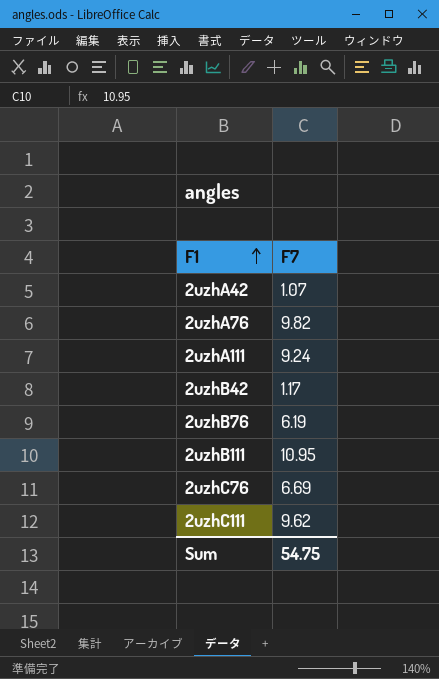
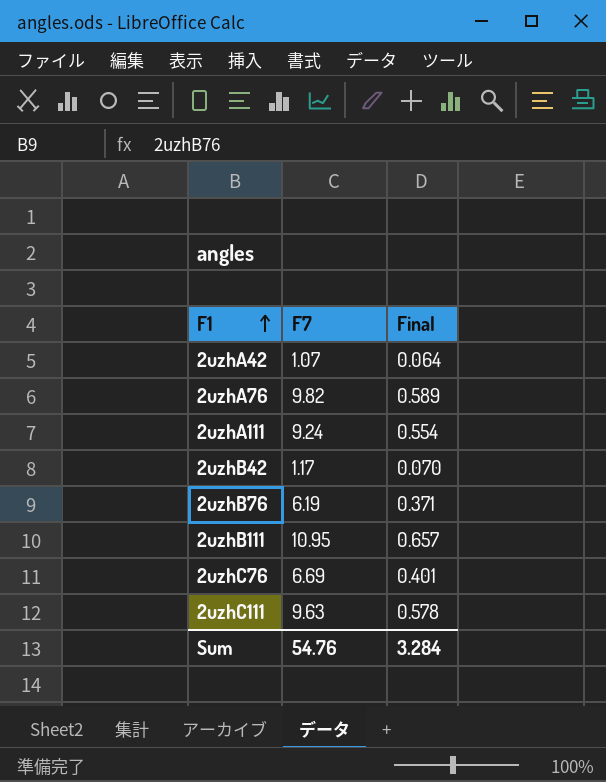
column Final | formula: none -> [F7] * 0.06
2uzhC111 | F7: 9.62 -> 9.63
Sum | F7: 54.75 -> 54.76

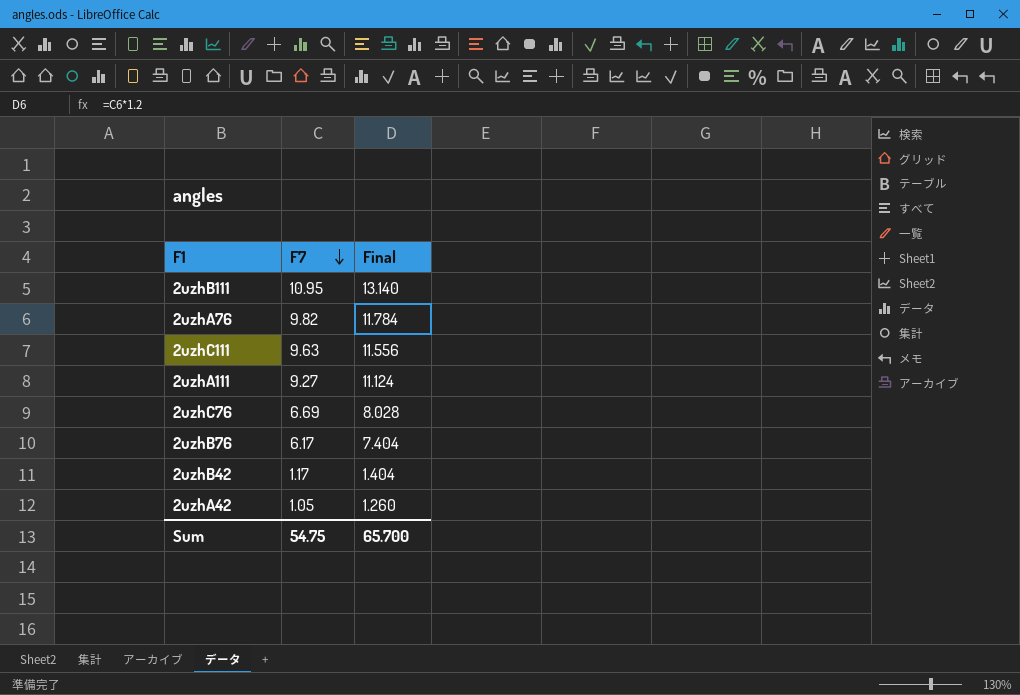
row order: F1 ascending -> F7 descending
column Final | formula: [F7] * 0.06 -> [F7] * 1.2
2uzhA111 | F7: 9.24 -> 9.27
2uzhB76 | F7: 6.19 -> 6.17
2uzhA42 | F7: 1.07 -> 1.05
Sum | F7: 54.76 -> 54.75
Sum | Final: 3.284 -> 65.700

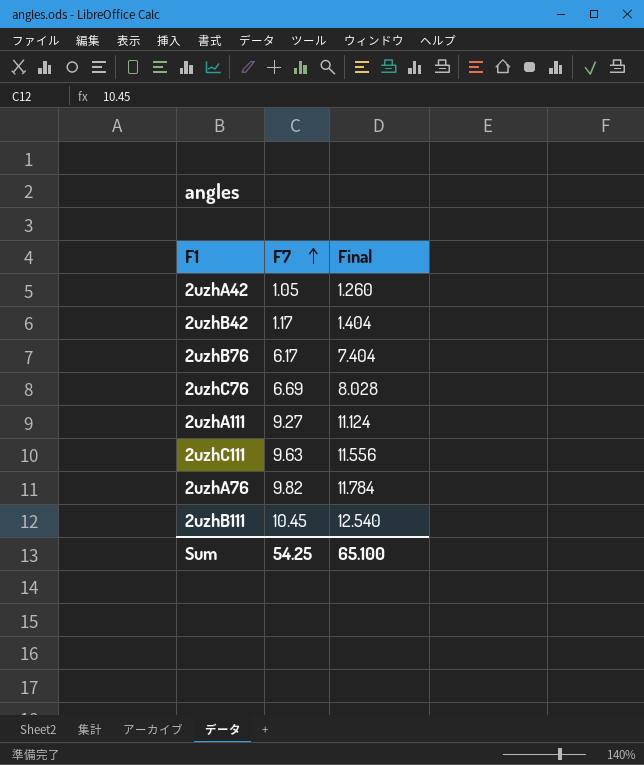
row order: F7 descending -> F7 ascending
2uzhB111 | F7: 10.95 -> 10.45
2uzhB111 | Final: 13.140 -> 12.540
Sum | F7: 54.75 -> 54.25
Sum | Final: 65.700 -> 65.100

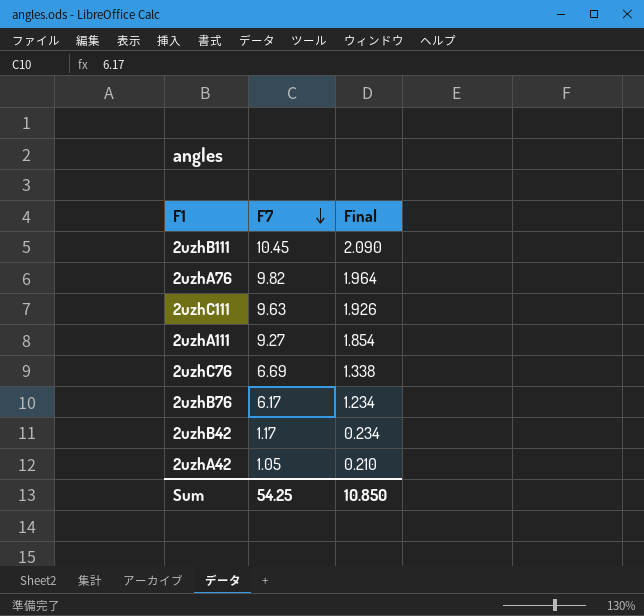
row order: F7 ascending -> F7 descending
column Final | formula: [F7] * 1.2 -> [F7] * 0.2
Sum | Final: 65.100 -> 10.850

